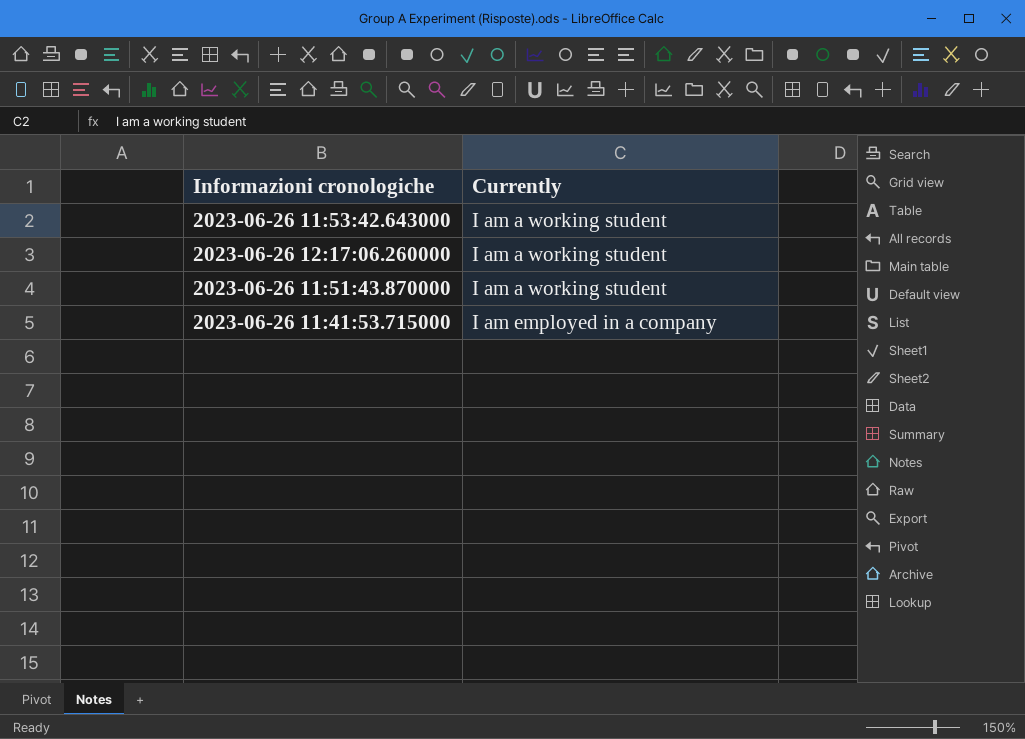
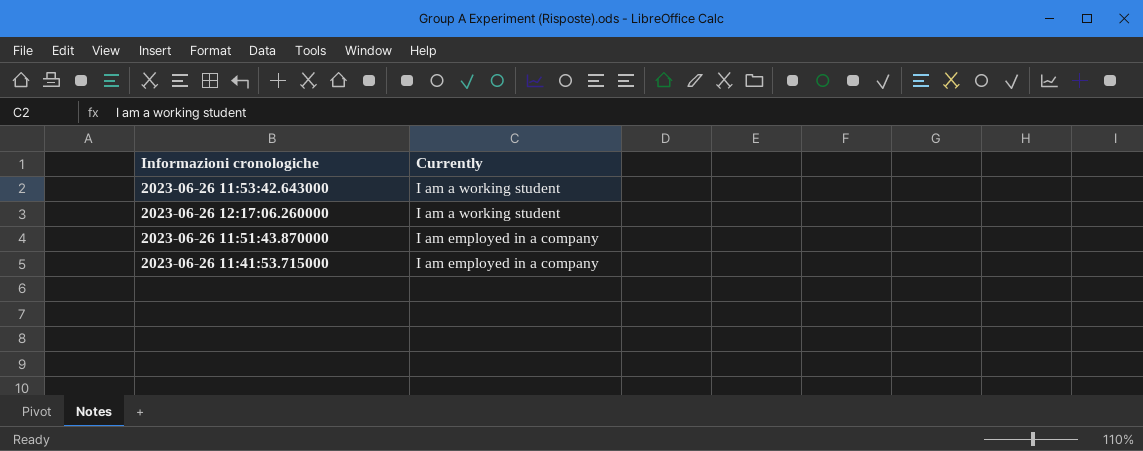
2023-06-26 11:51:43.870000 | Currently: I am a working student -> I am employed in a company

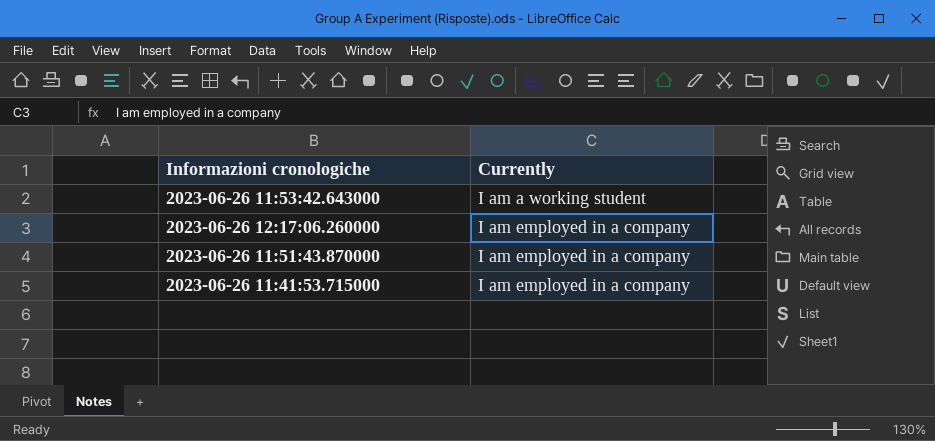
2023-06-26 12:17:06.260000 | Currently: I am a working student -> I am employed in a company

